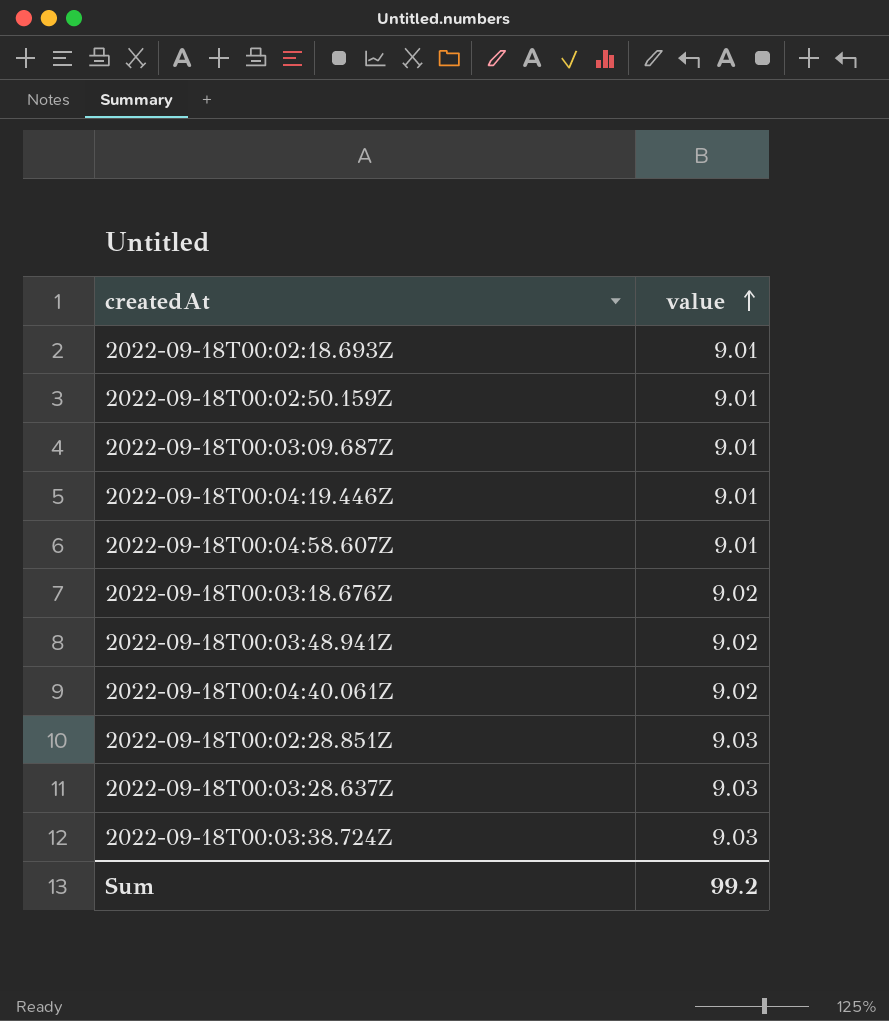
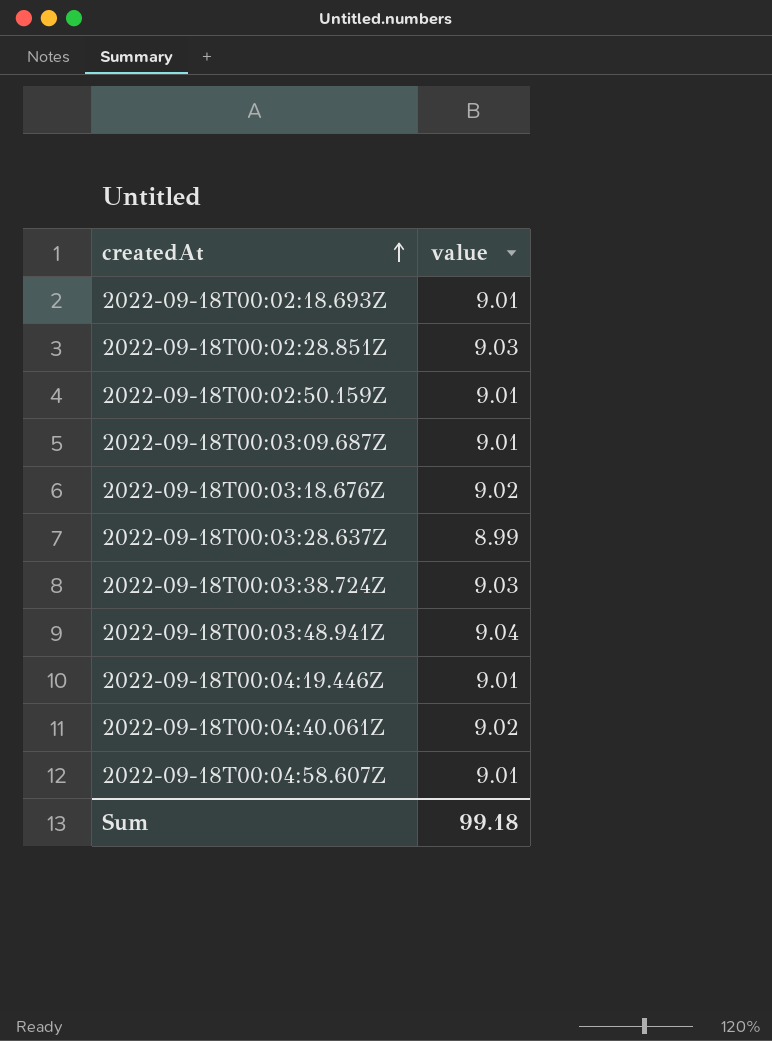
row order: value ascending -> createdAt ascending
2022-09-18T00:03:28.637Z | value: 9.03 -> 8.99
2022-09-18T00:03:48.941Z | value: 9.02 -> 9.04
Sum | value: 99.2 -> 99.18

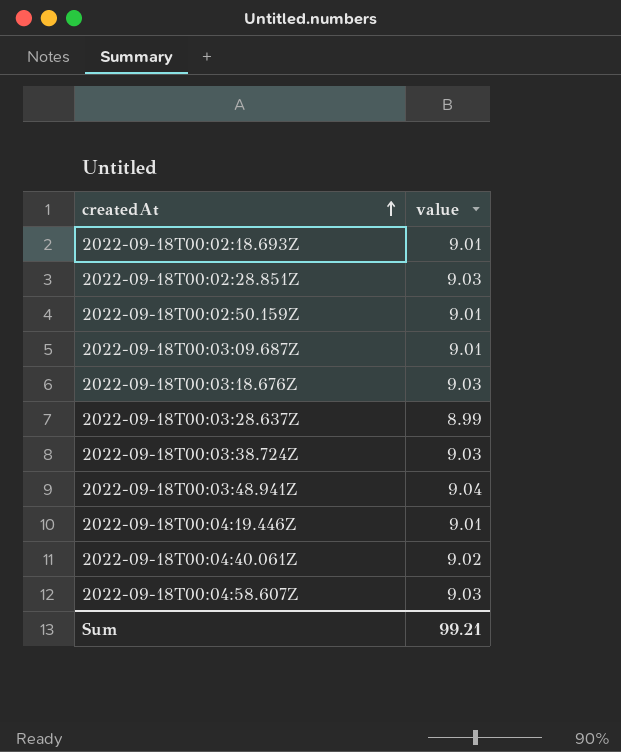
2022-09-18T00:03:18.676Z | value: 9.02 -> 9.03
2022-09-18T00:04:58.607Z | value: 9.01 -> 9.03
Sum | value: 99.18 -> 99.21

